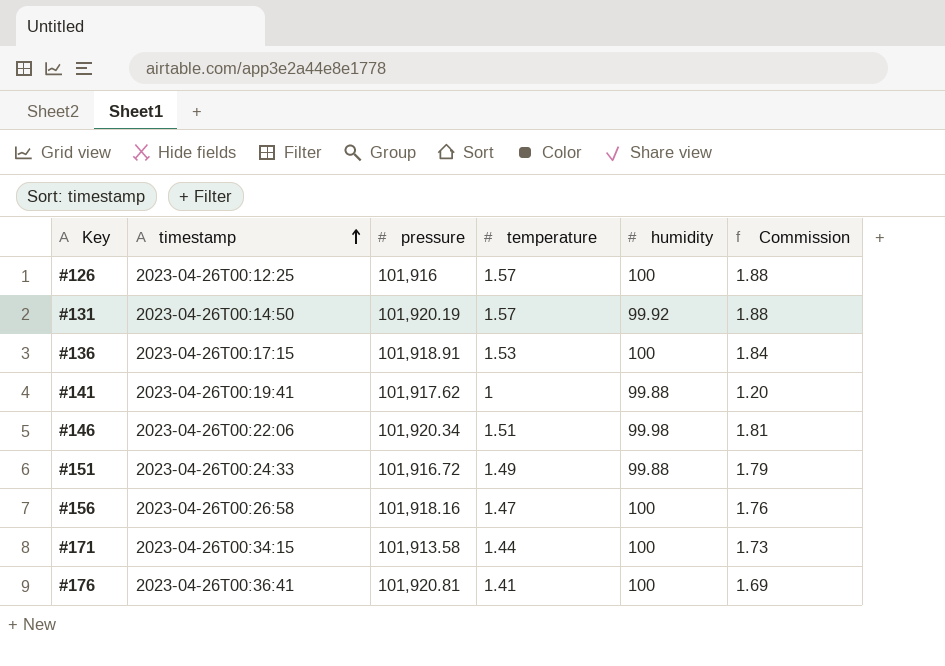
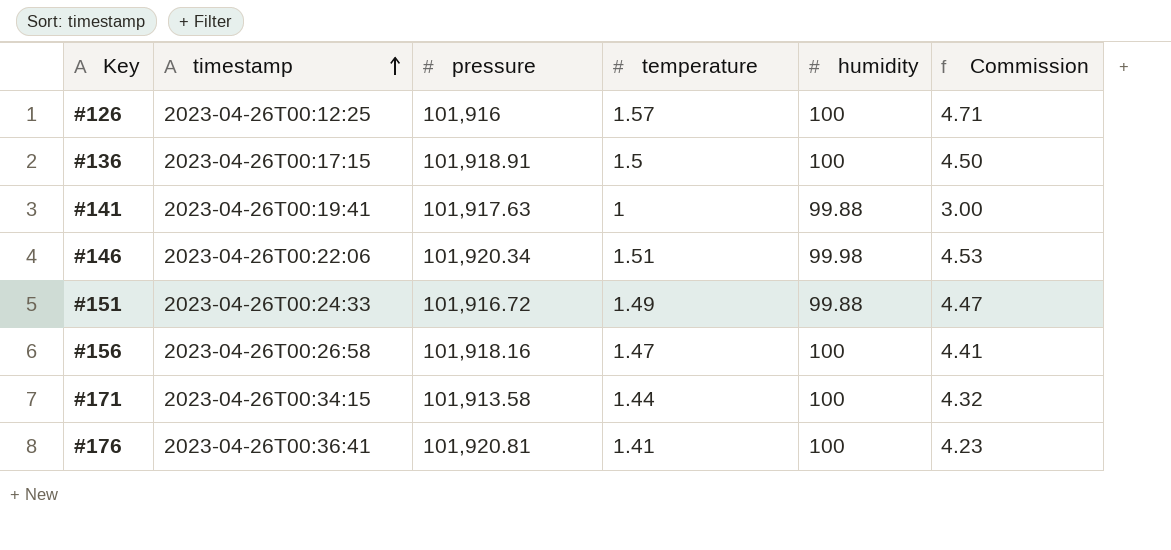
column Commission | formula: [temperature] * 1.2 -> [temperature] * 3
row #131: 2023-04-26T00:14:50 | 101,920.19 | 1.57 | 99.92 | 1.88 -> none
#136 | temperature: 1.53 -> 1.5
#141 | pressure: 101,917.62 -> 101,917.63

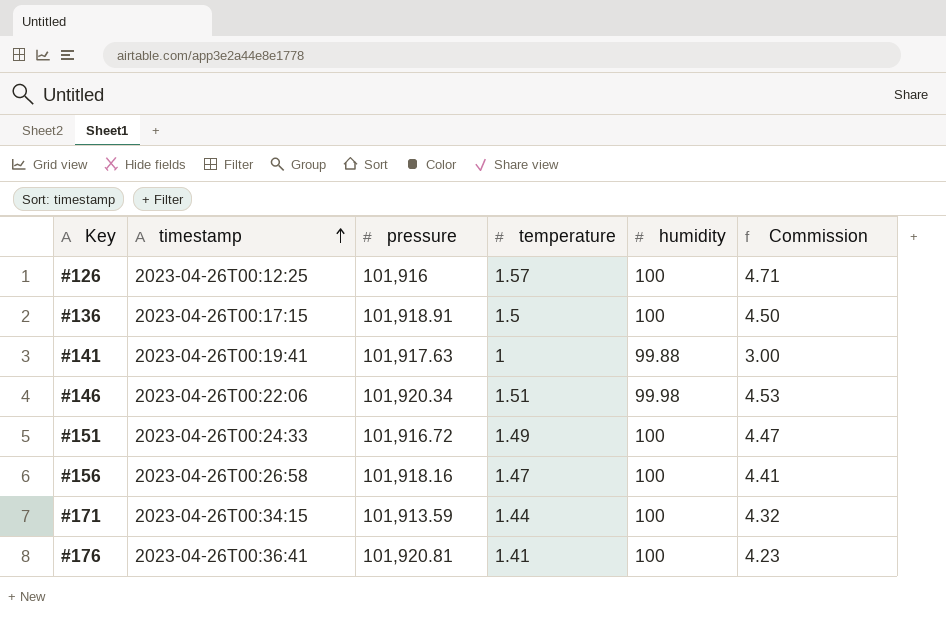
#151 | humidity: 99.88 -> 100
#171 | pressure: 101,913.58 -> 101,913.59

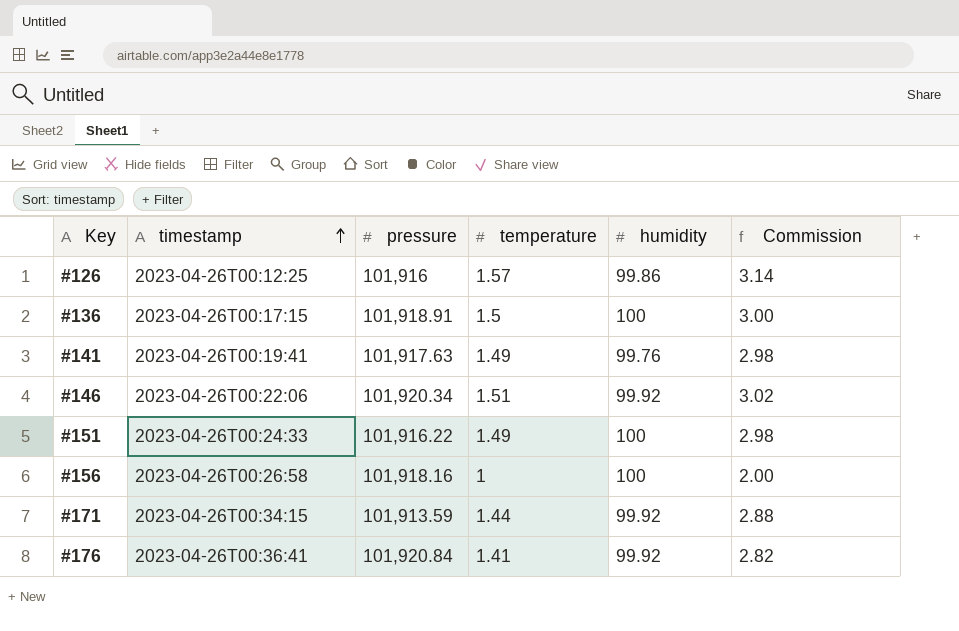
column Commission | formula: [temperature] * 3 -> [temperature] * 2
#126 | humidity: 100 -> 99.86
#141 | temperature: 1 -> 1.49
#141 | humidity: 99.88 -> 99.76
#146 | humidity: 99.98 -> 99.92
#151 | pressure: 101,916.72 -> 101,916.22
#156 | temperature: 1.47 -> 1
#171 | humidity: 100 -> 99.92
#176 | pressure: 101,920.81 -> 101,920.84
#176 | humidity: 100 -> 99.92

